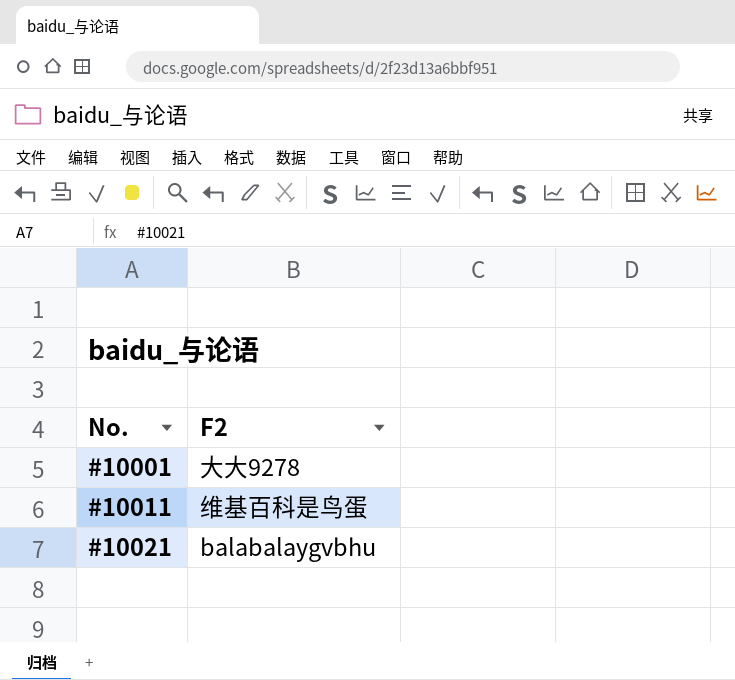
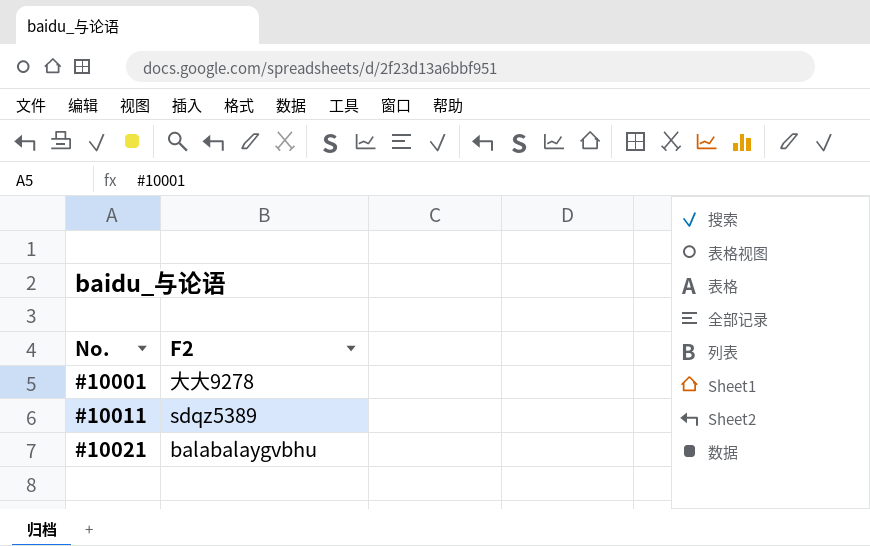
#10011 | F2: 维基百科是鸟蛋 -> sdqz5389

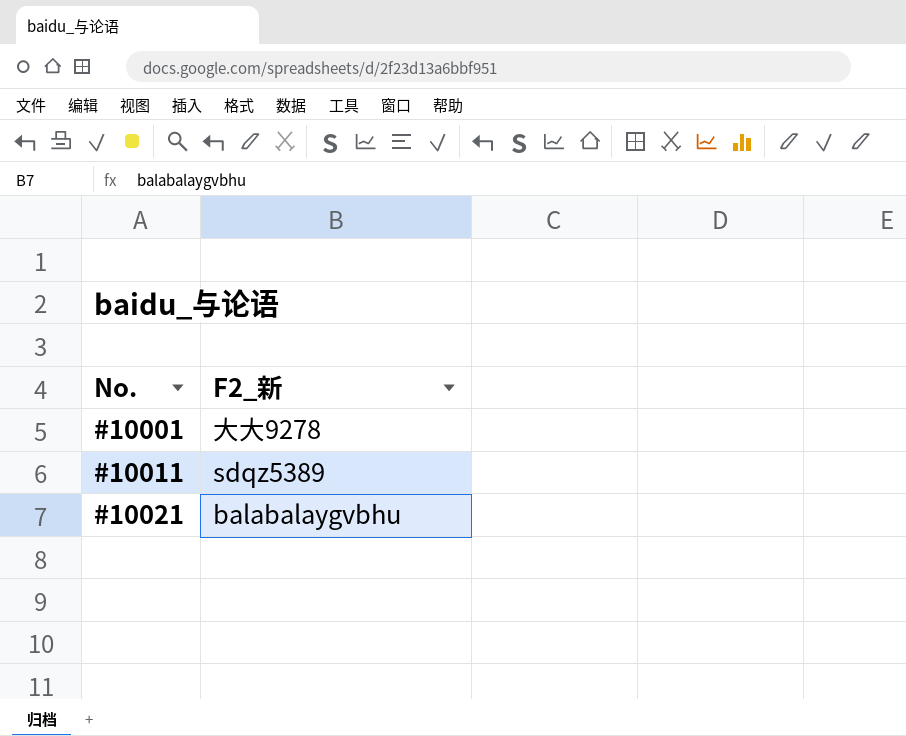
column name: F2 -> F2_新

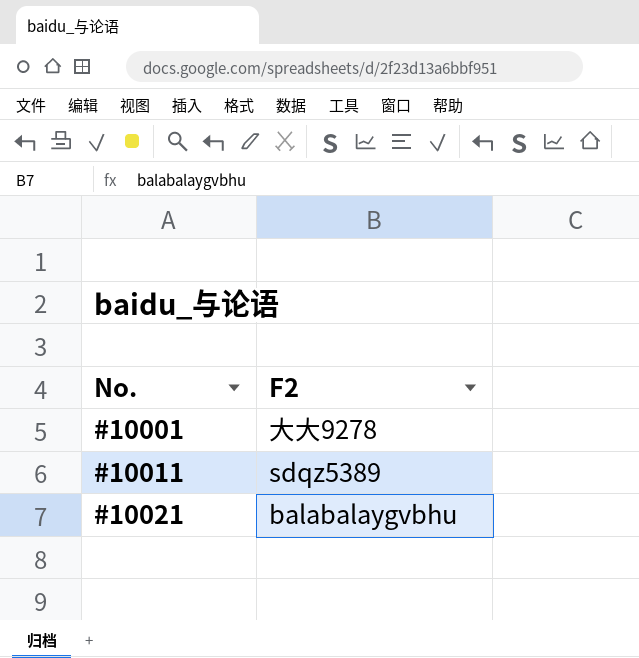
column name: F2_新 -> F2

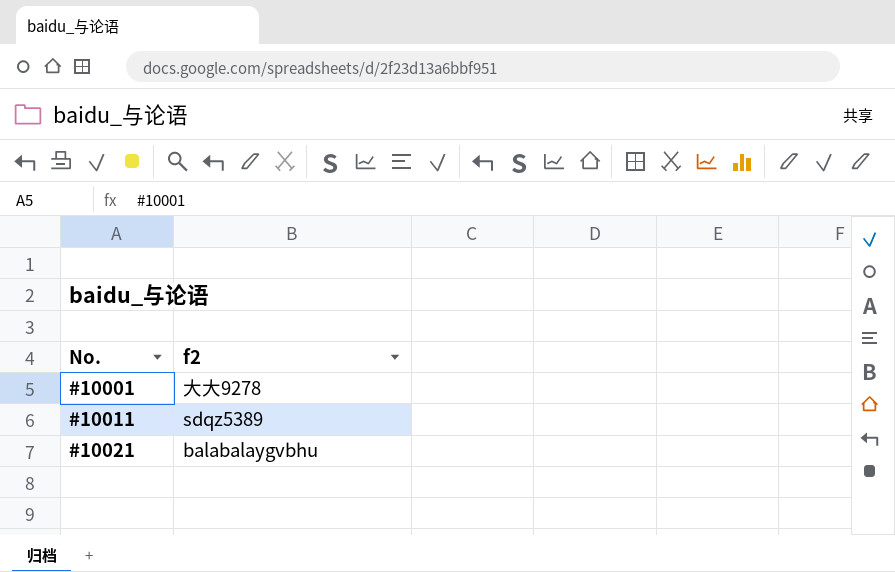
column name: F2 -> f2

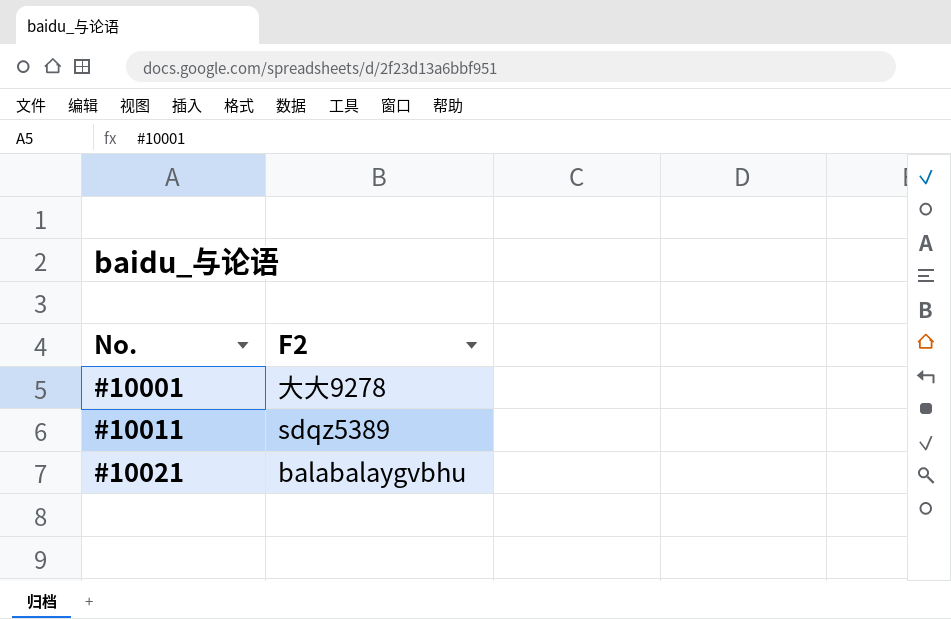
column name: f2 -> F2

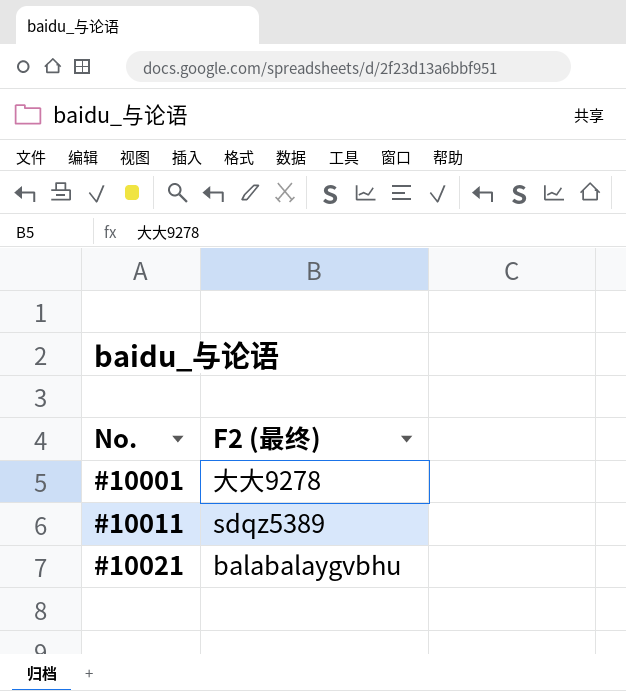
column name: F2 -> F2 (最终)

